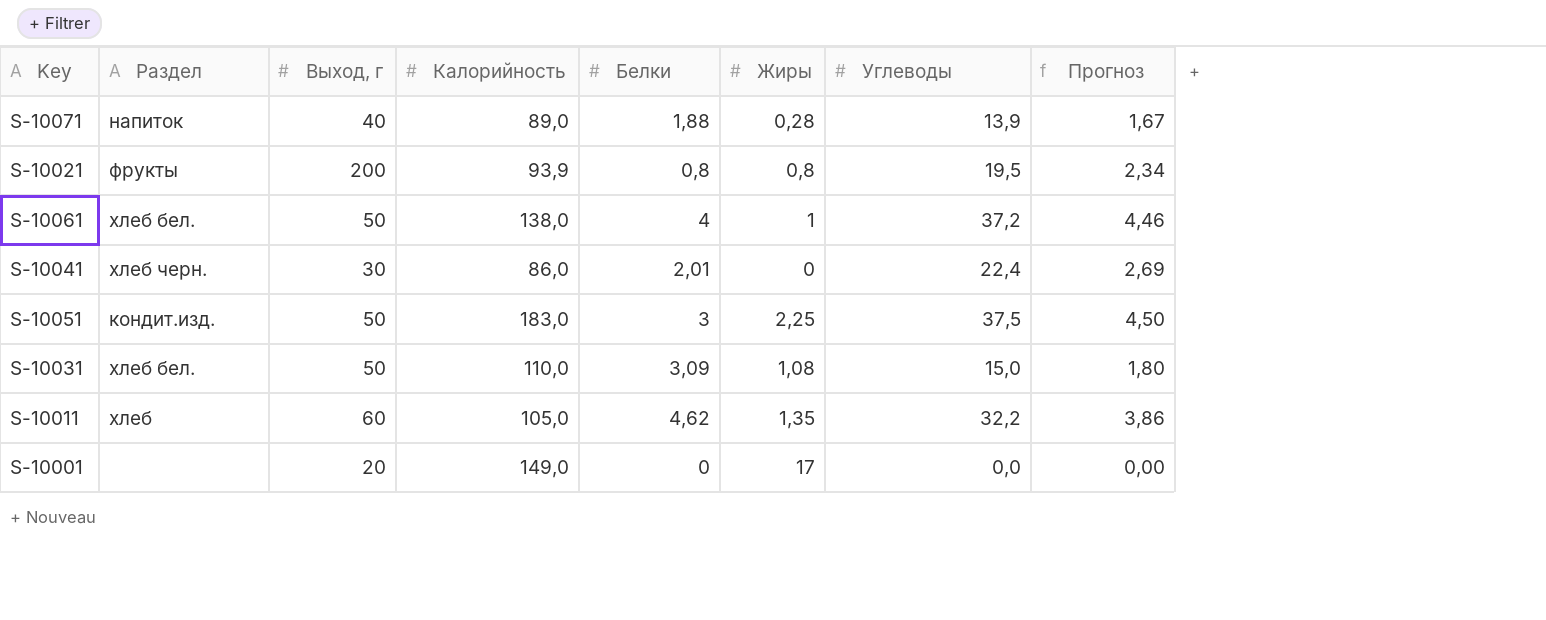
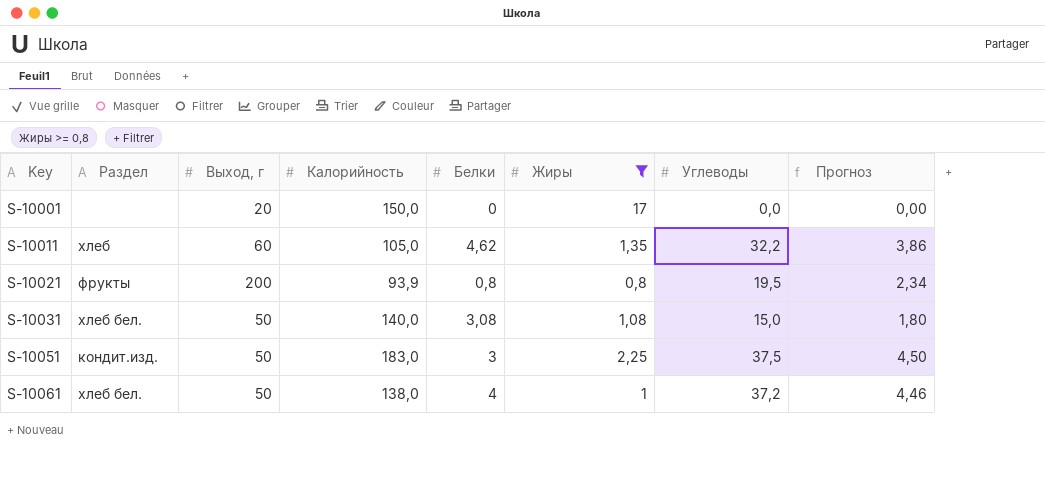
filter: none -> Жиры >= 0,8
row order: none -> Key ascending
S-10001 | Калорийность: 149,0 -> 150,0
S-10031 | Калорийность: 110,0 -> 140,0
S-10031 | Белки: 3,09 -> 3,08

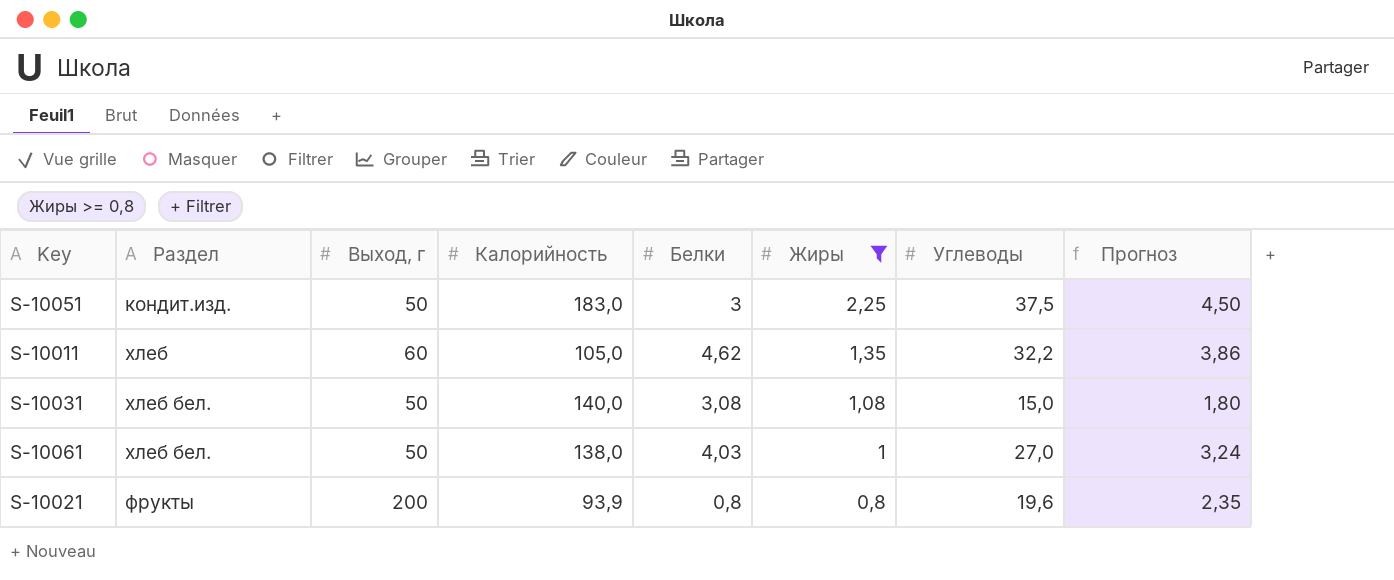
row order: Key ascending -> Жиры descending
row S-10001: none | 20 | 150,0 | 0 | 17 | 0,0 | 0,00 -> none
S-10061 | Белки: 4 -> 4,03
S-10061 | Углеводы: 37,2 -> 27,0
S-10061 | Прогноз: 4,46 -> 3,24
S-10021 | Углеводы: 19,5 -> 19,6
S-10021 | Прогноз: 2,34 -> 2,35

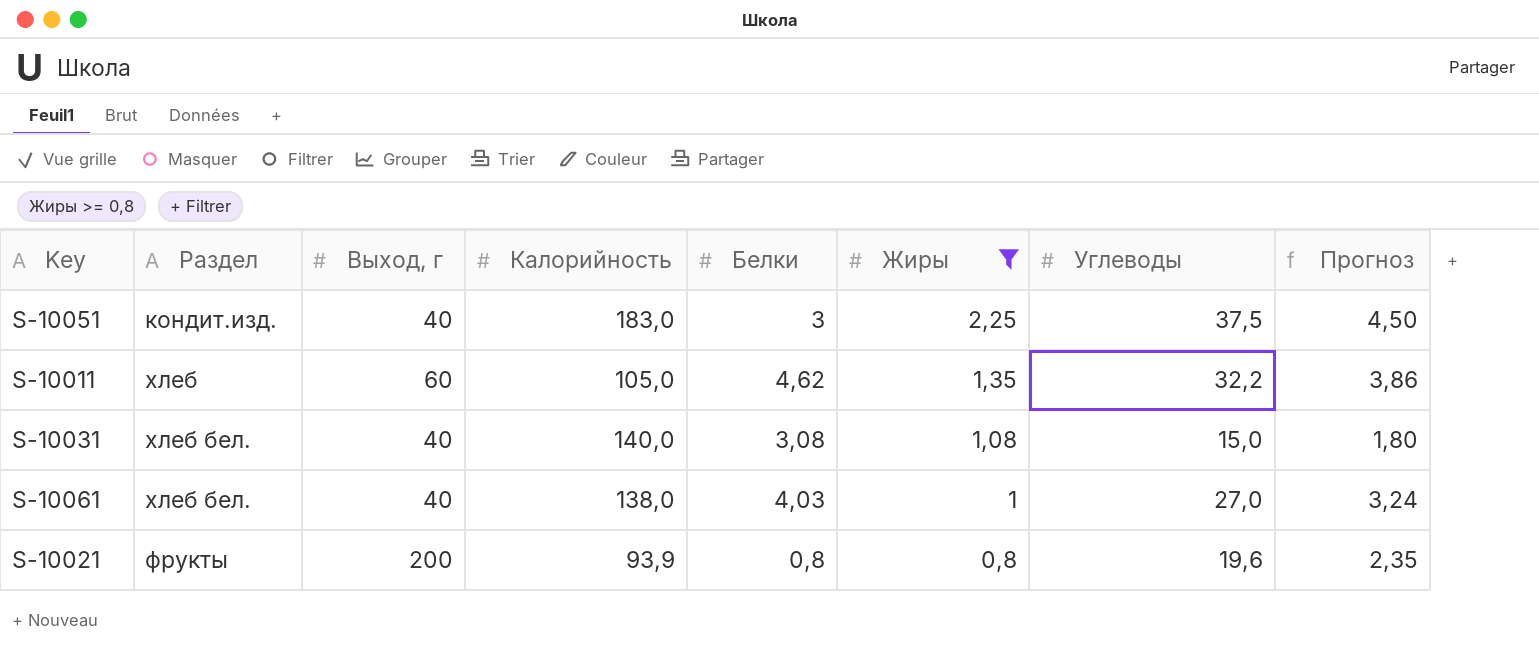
S-10051 | Выход, г: 50 -> 40
S-10031 | Выход, г: 50 -> 40
S-10061 | Выход, г: 50 -> 40

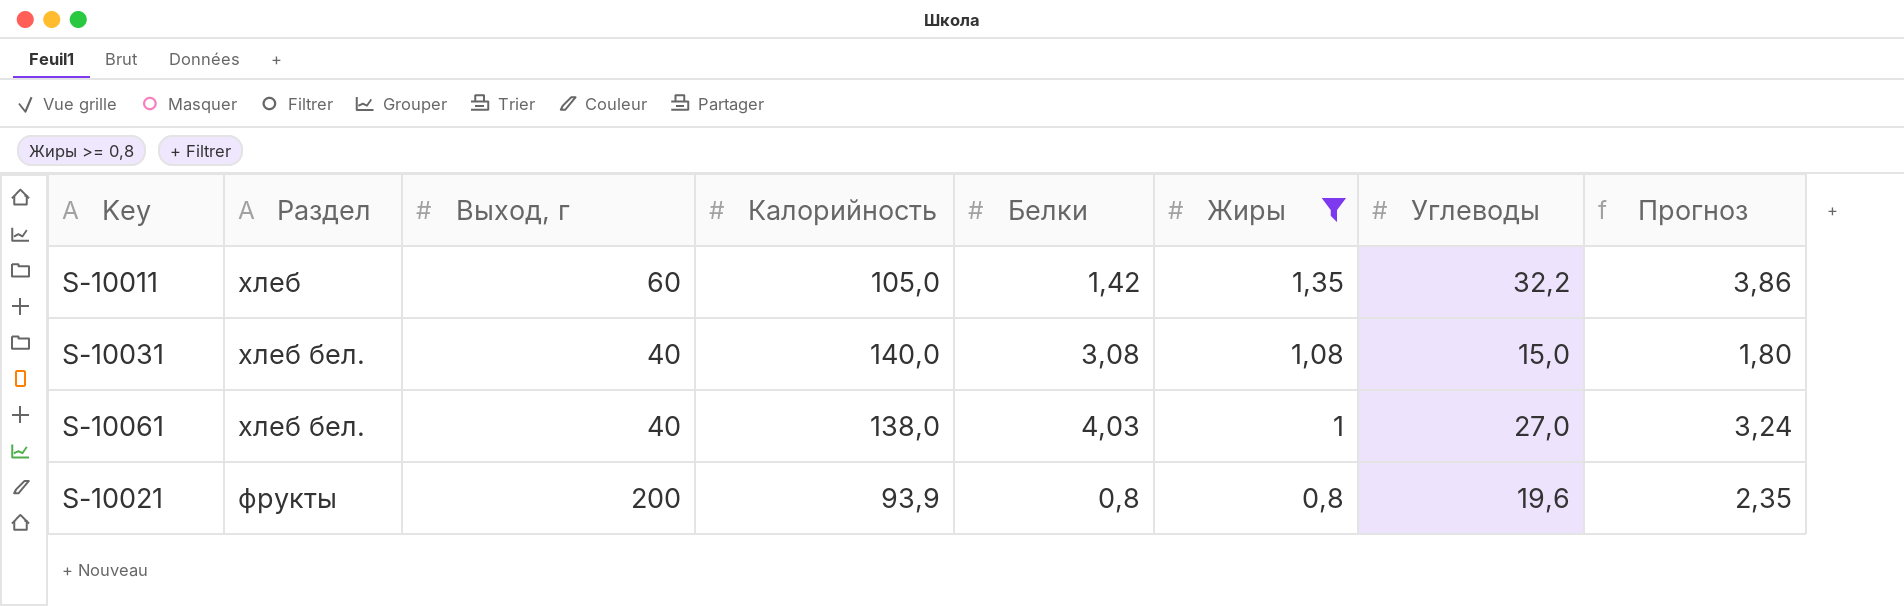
row S-10051: кондит.изд. | 40 | 183,0 | 3 | 2,25 | 37,5 | 4,50 -> none
S-10011 | Белки: 4,62 -> 1,42

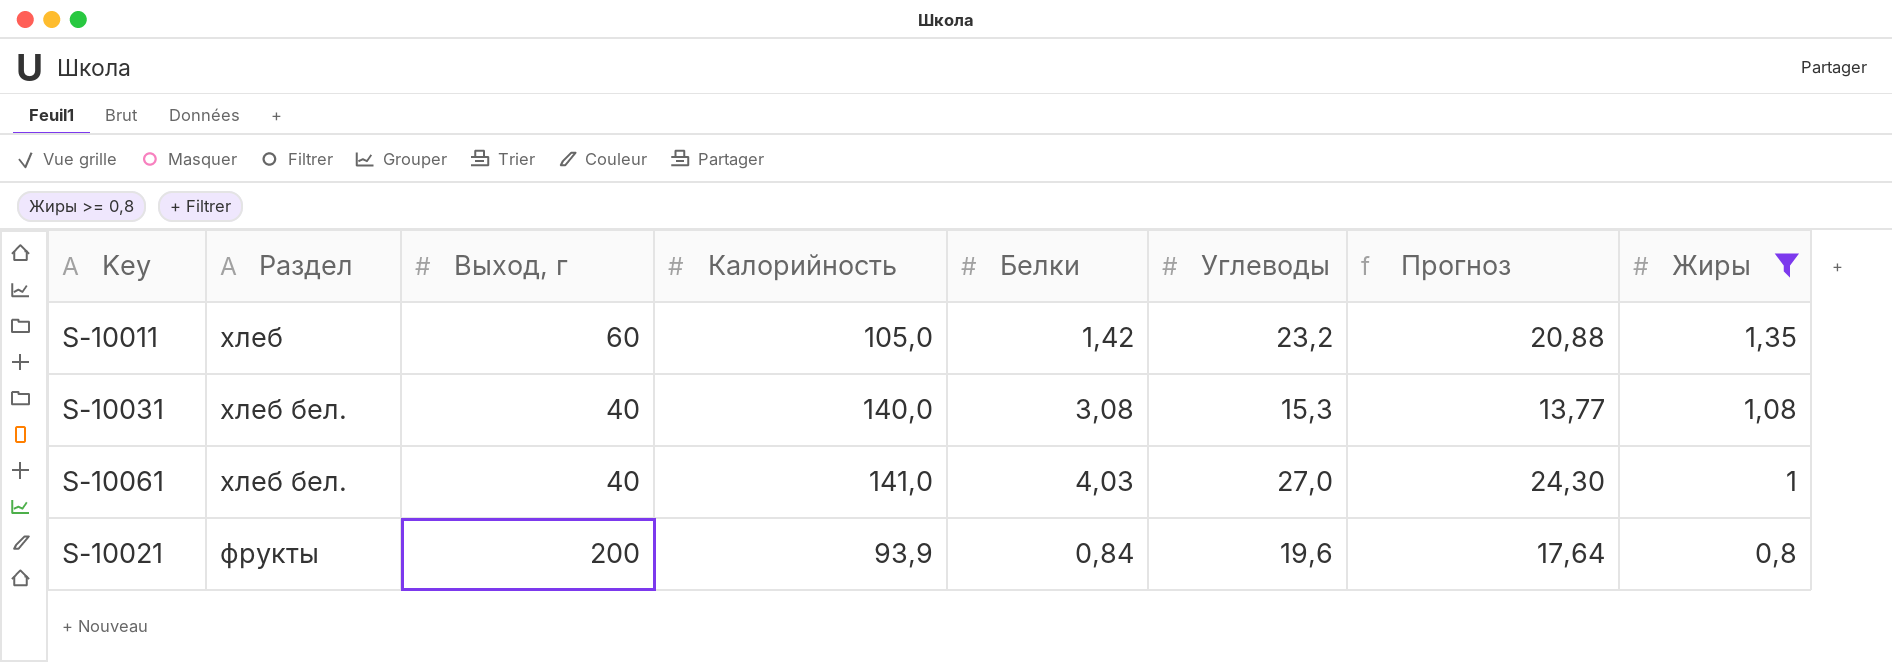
column Прогноз | formula: [Углеводы] * 0,12 -> [Углеводы] * 0,9
column Жиры | position: 6 -> 8
S-10011 | Углеводы: 32,2 -> 23,2
S-10031 | Углеводы: 15,0 -> 15,3
S-10061 | Калорийность: 138,0 -> 141,0
S-10021 | Белки: 0,8 -> 0,84

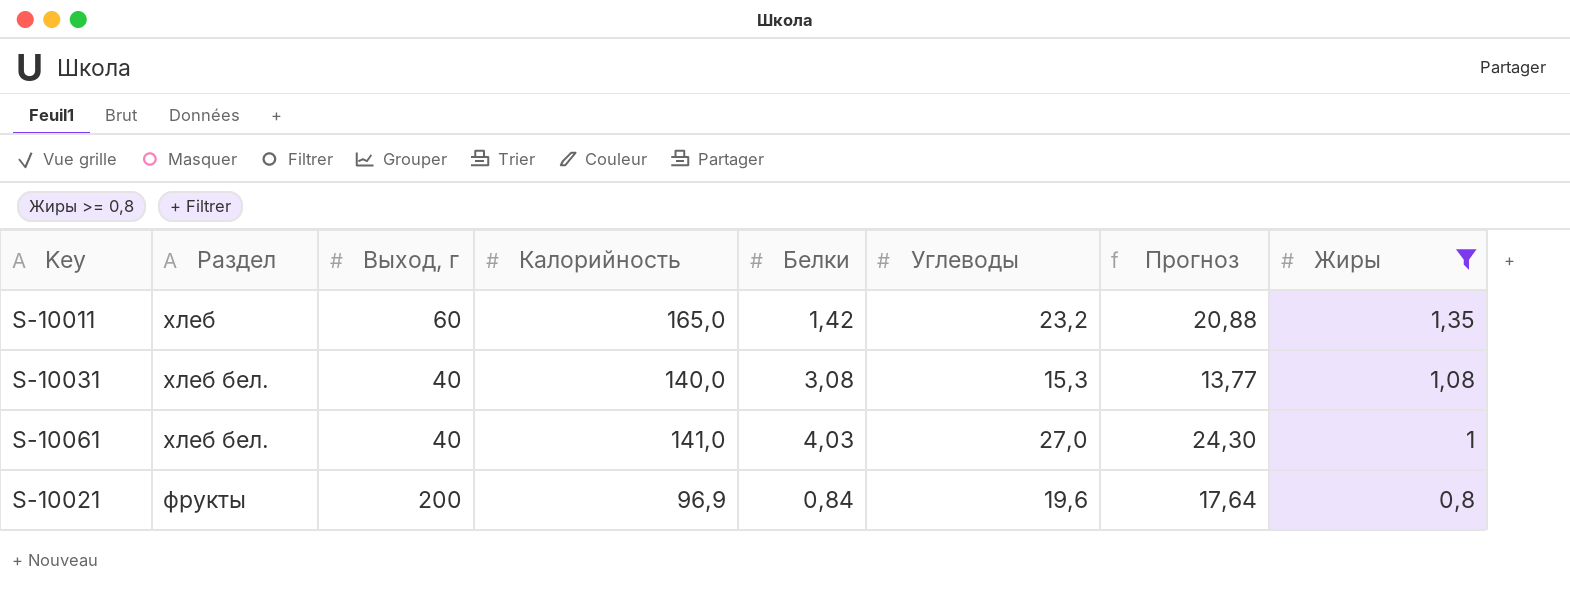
S-10011 | Калорийность: 105,0 -> 165,0
S-10021 | Калорийность: 93,9 -> 96,9

